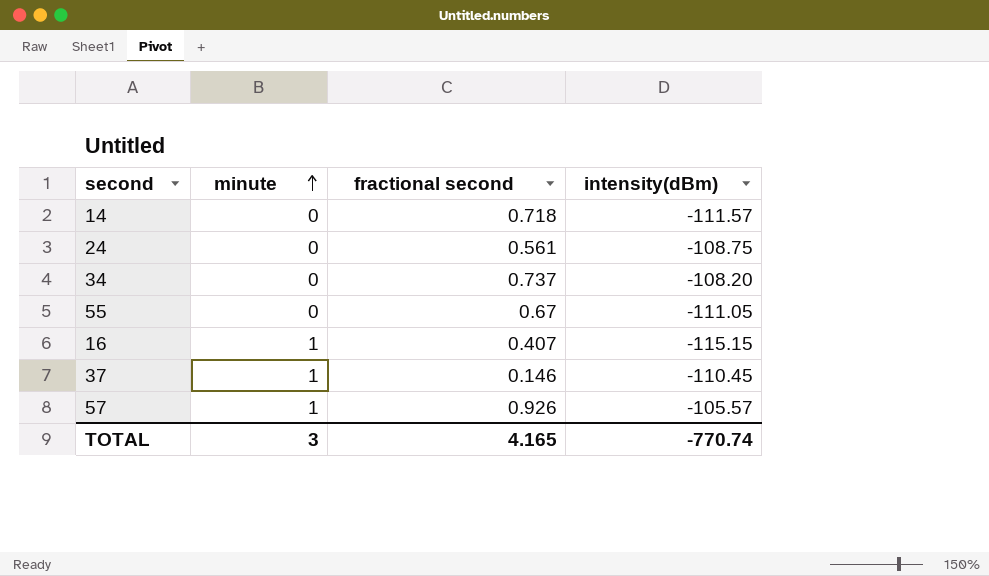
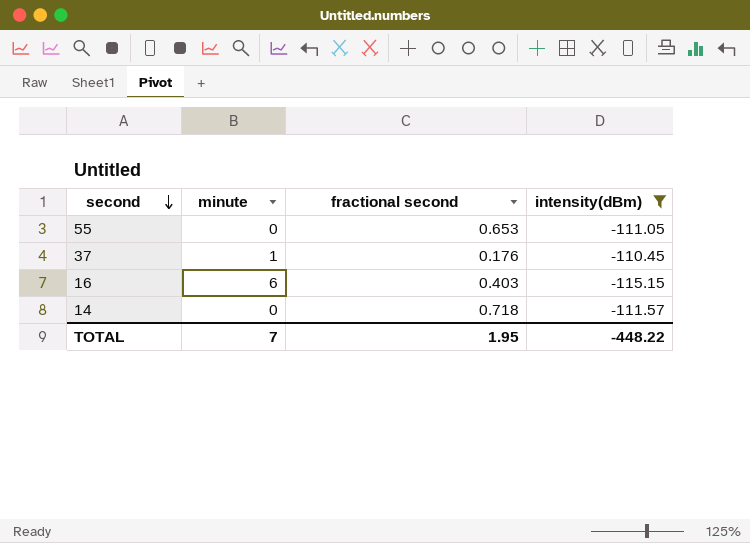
filter: none -> intensity(dBm) <= -110.45
row order: minute ascending -> second descending
55 | fractional second: 0.67 -> 0.653
37 | fractional second: 0.146 -> 0.176
16 | minute: 1 -> 6
16 | fractional second: 0.407 -> 0.403
TOTAL | minute: 3 -> 7
TOTAL | fractional second: 4.165 -> 1.95
TOTAL | intensity(dBm): -770.74 -> -448.22

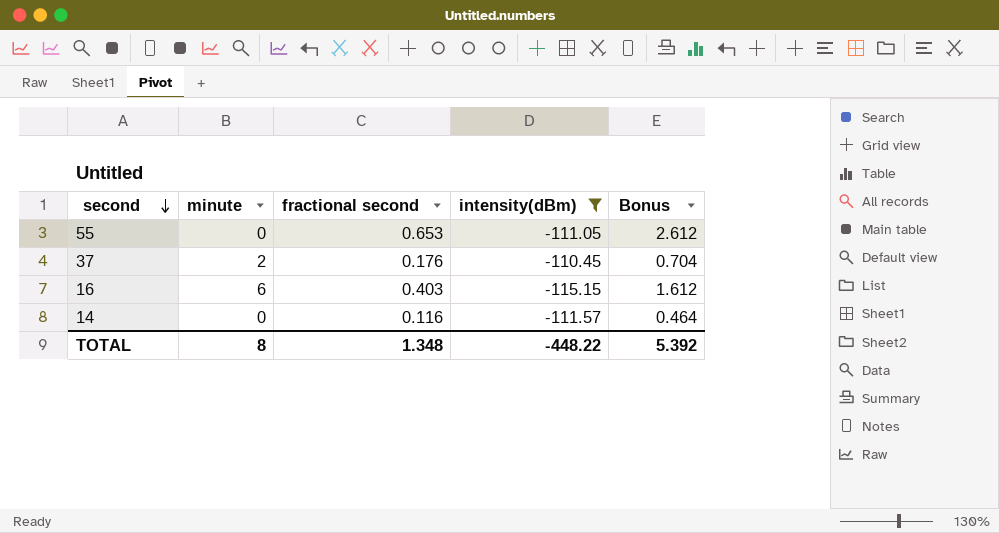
column Bonus | formula: none -> [fractional second] * 4
37 | minute: 1 -> 2
14 | fractional second: 0.718 -> 0.116
TOTAL | minute: 7 -> 8
TOTAL | fractional second: 1.95 -> 1.348

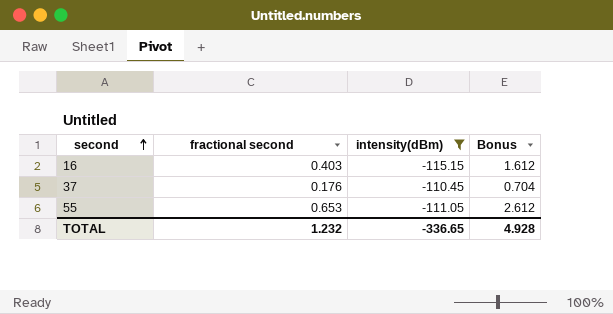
row order: second descending -> second ascending
column minute | position: 2 -> none
row 14: 0 | 0.116 | -111.57 | 0.464 -> none
TOTAL | fractional second: 1.348 -> 1.232
TOTAL | intensity(dBm): -448.22 -> -336.65
TOTAL | Bonus: 5.392 -> 4.928

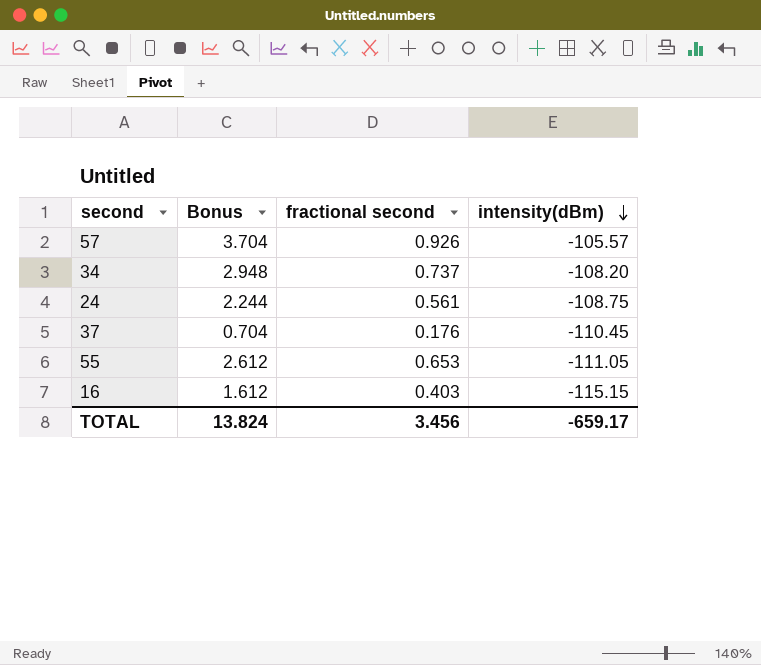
filter: intensity(dBm) <= -110.45 -> none
row order: second ascending -> intensity(dBm) descending
column Bonus | position: 4 -> 2
TOTAL | Bonus: 4.928 -> 13.824
TOTAL | fractional second: 1.232 -> 3.456
TOTAL | intensity(dBm): -336.65 -> -659.17

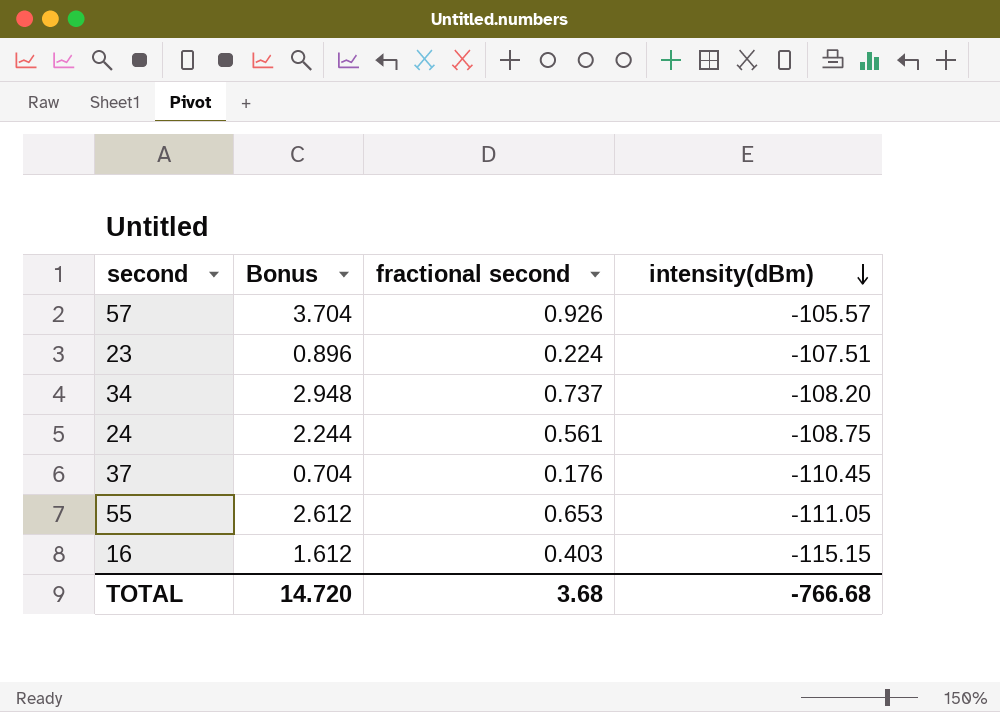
row 23: none -> 0.896 | 0.224 | -107.51
TOTAL | Bonus: 13.824 -> 14.720
TOTAL | fractional second: 3.456 -> 3.68
TOTAL | intensity(dBm): -659.17 -> -766.68

